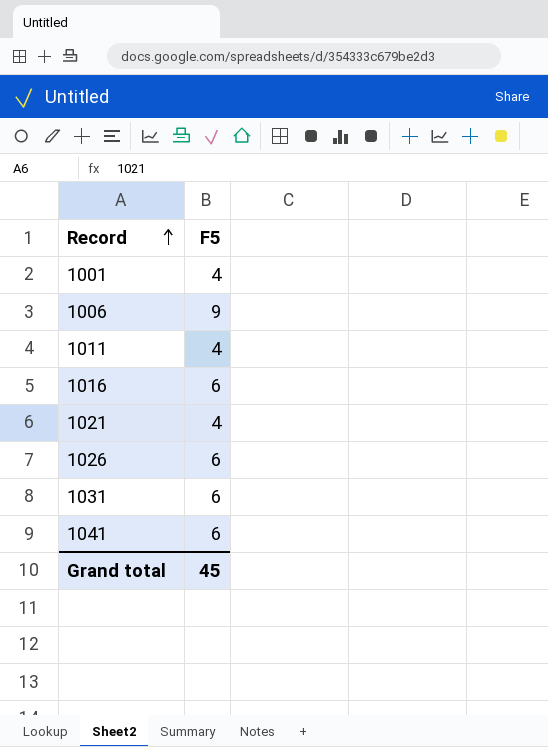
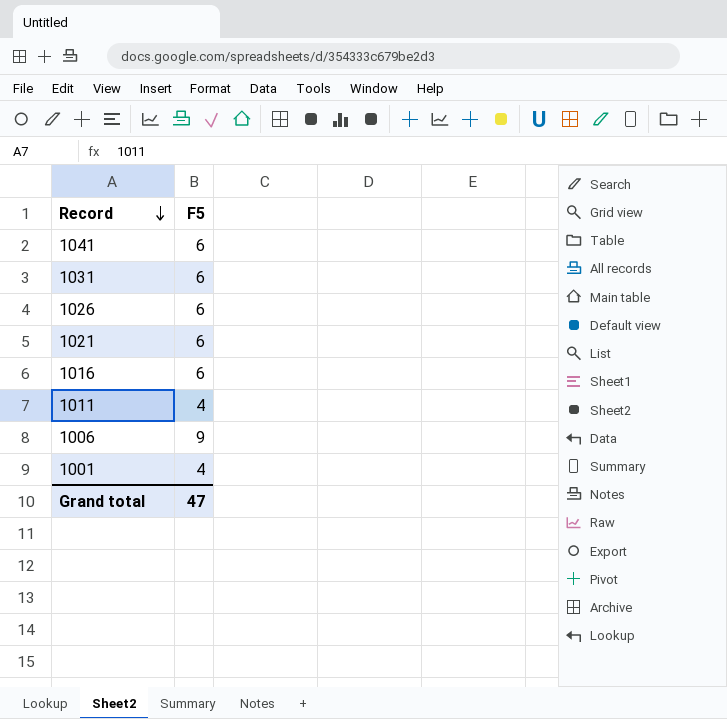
row order: Record ascending -> Record descending
1021 | F5: 4 -> 6
Grand total | F5: 45 -> 47

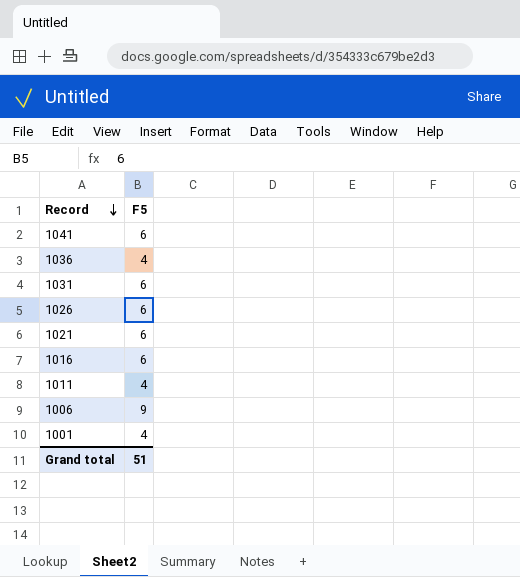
row 1036: none -> 4
Grand total | F5: 47 -> 51

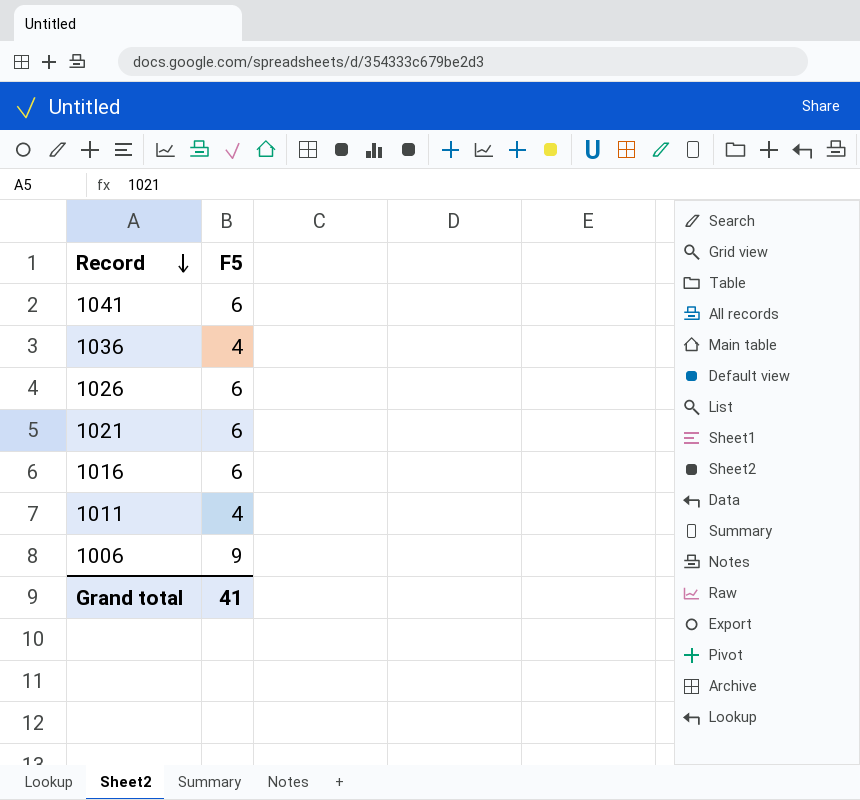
row 1031: 6 -> none
row 1001: 4 -> none
Grand total | F5: 51 -> 41

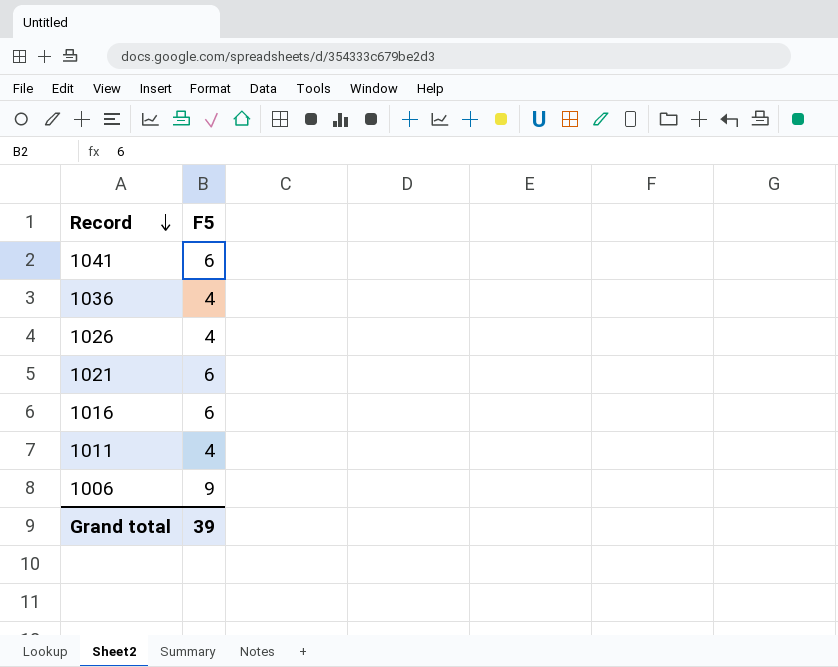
1026 | F5: 6 -> 4
Grand total | F5: 41 -> 39

